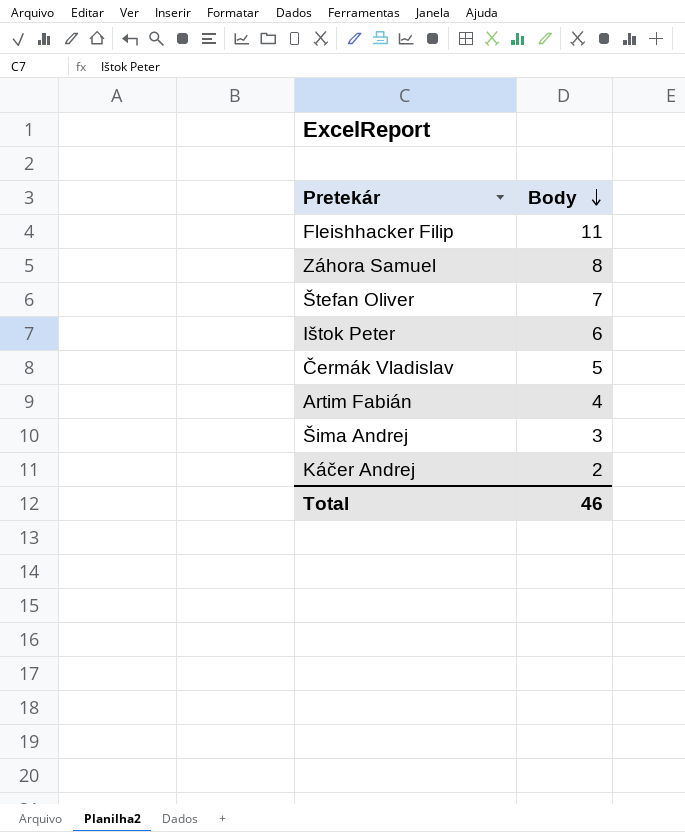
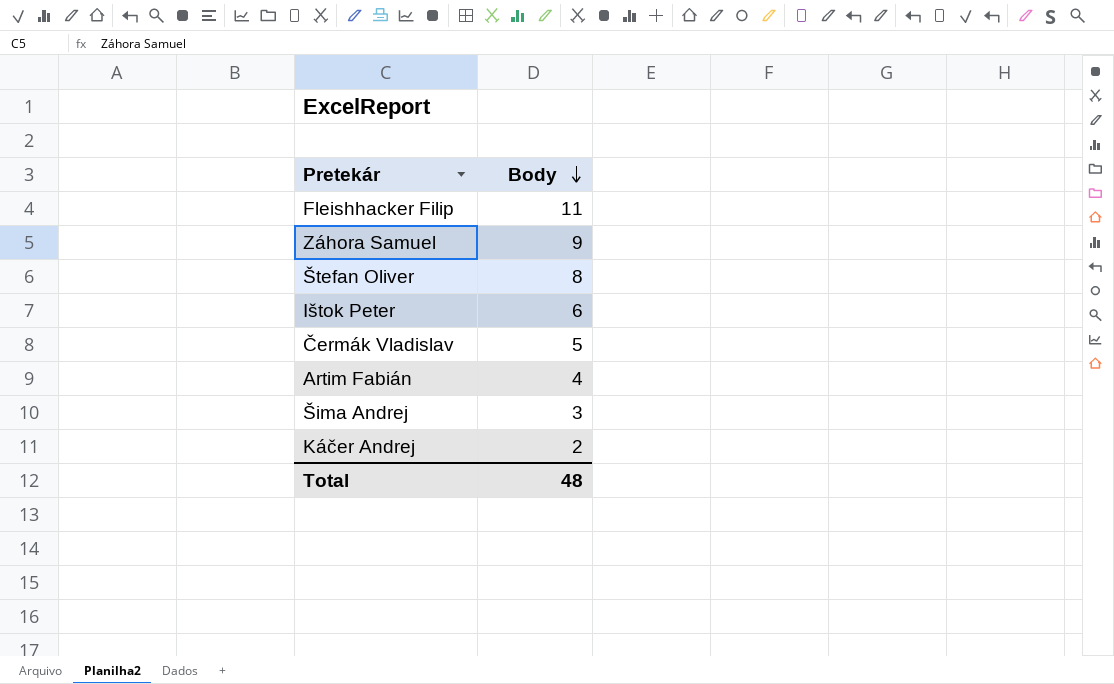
Záhora Samuel | Body: 8 -> 9
Štefan Oliver | Body: 7 -> 8
Total | Body: 46 -> 48

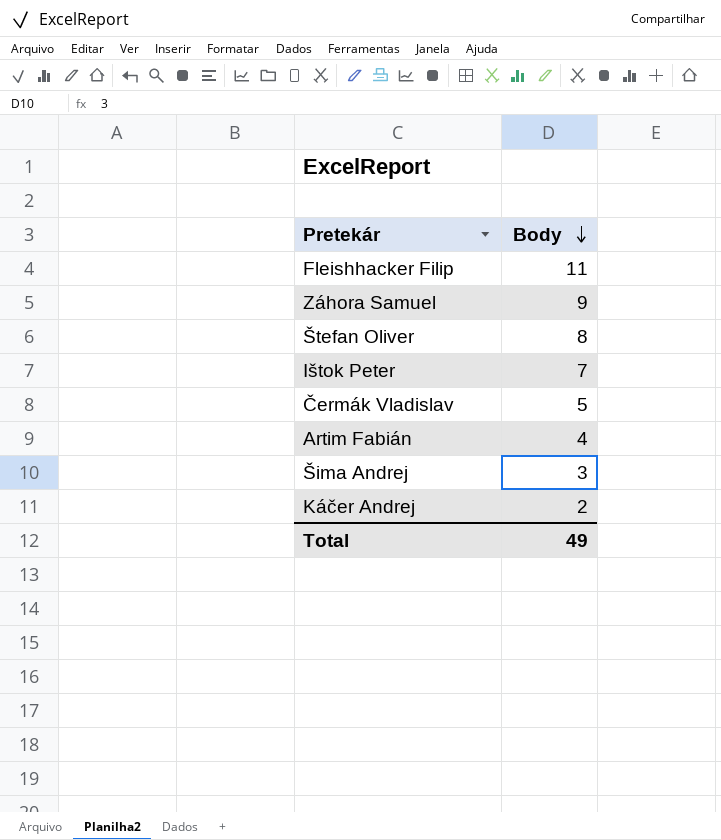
Ištok Peter | Body: 6 -> 7
Total | Body: 48 -> 49

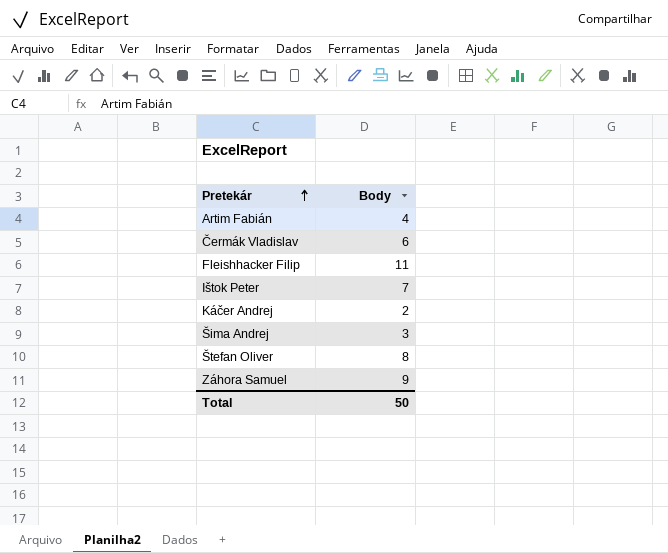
row order: Body descending -> Pretekár ascending
Čermák Vladislav | Body: 5 -> 6
Total | Body: 49 -> 50

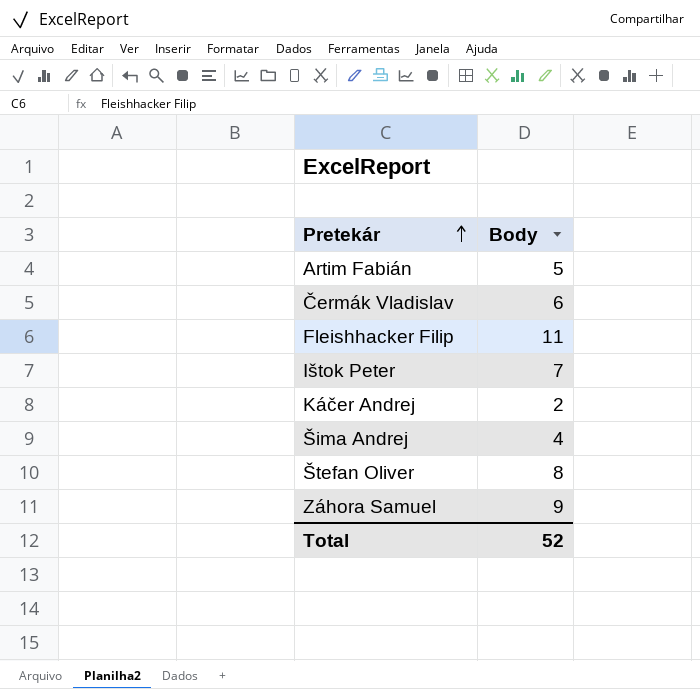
Artim Fabián | Body: 4 -> 5
Šima Andrej | Body: 3 -> 4
Total | Body: 50 -> 52

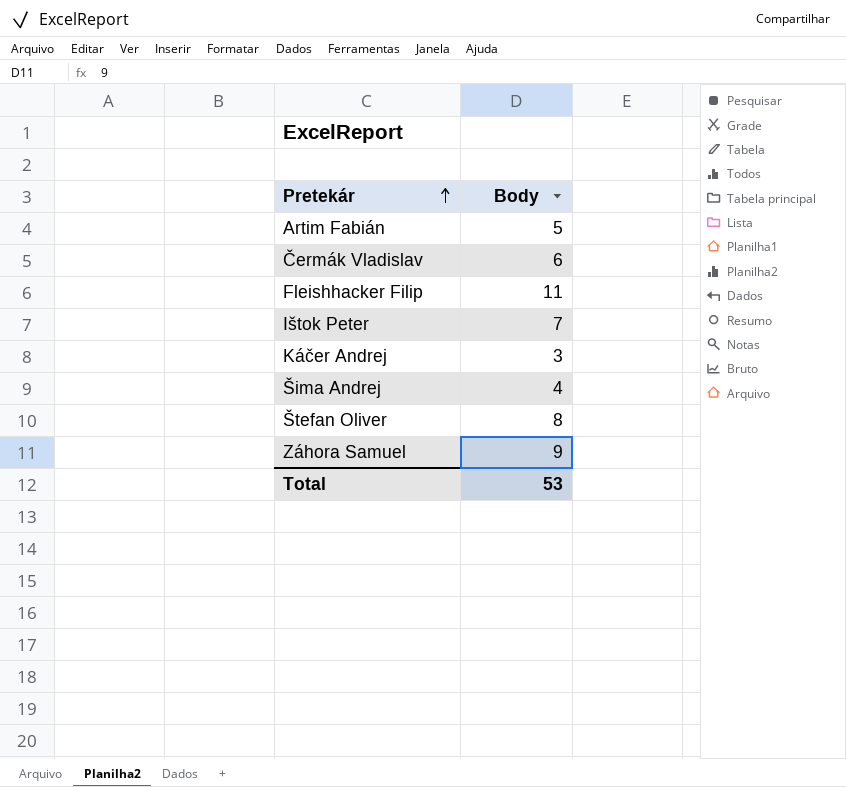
Káčer Andrej | Body: 2 -> 3
Total | Body: 52 -> 53

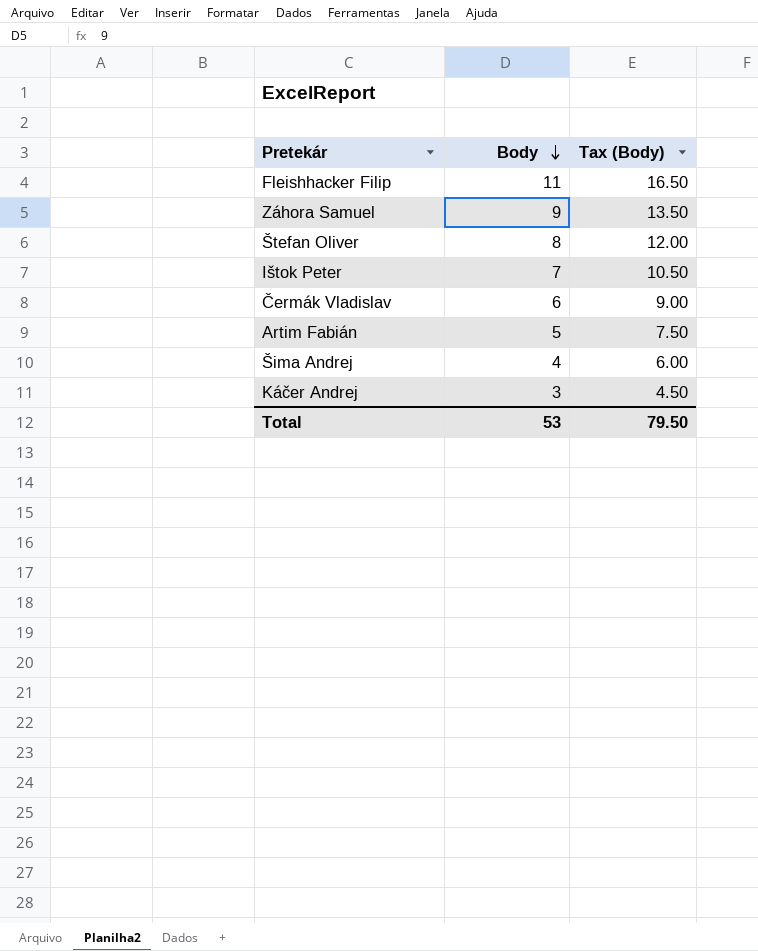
row order: Pretekár ascending -> Body descending
column Tax (Body) | formula: none -> [Body] * 1.5

